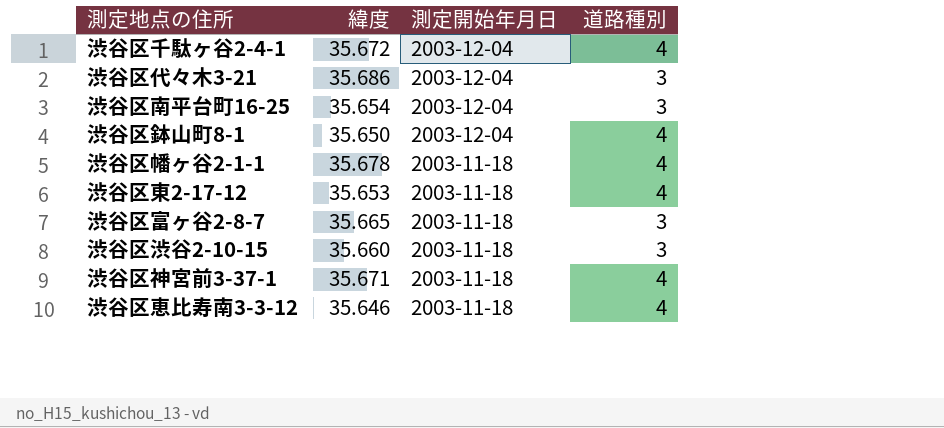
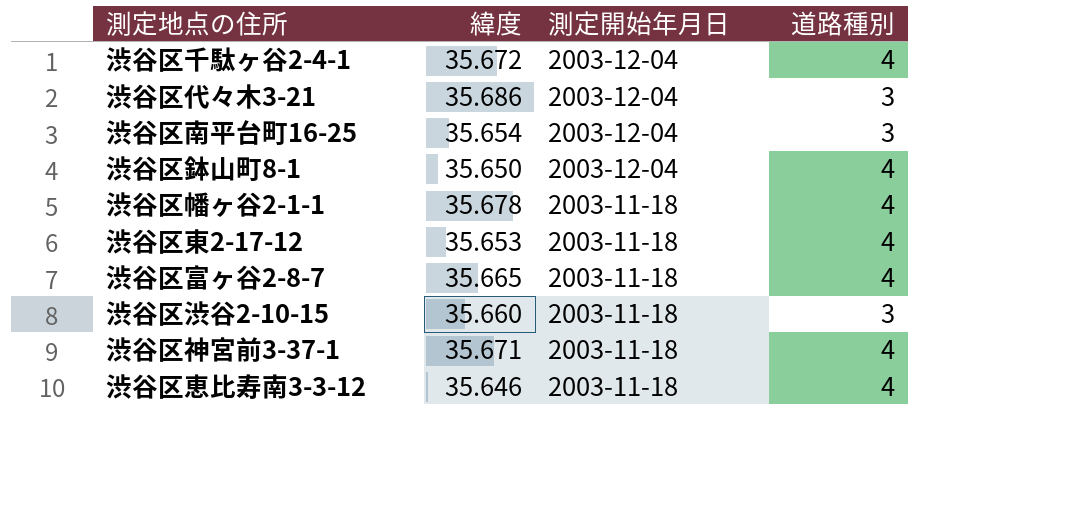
渋谷区富ヶ谷2-8-7 | 道路種別: 3 -> 4

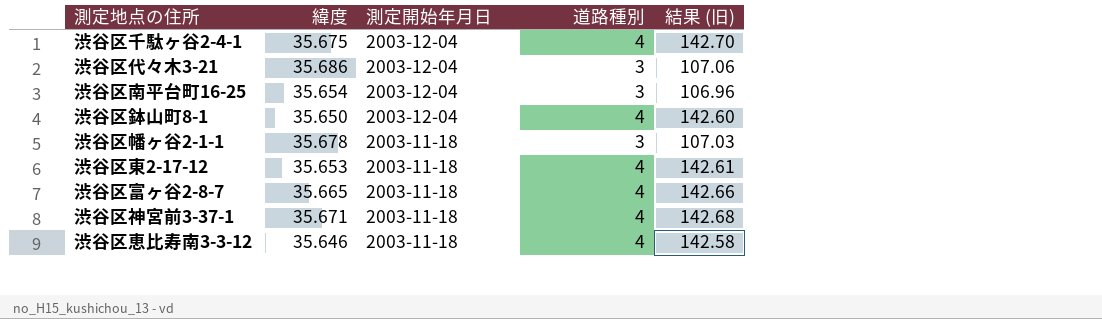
column 結果 (旧) | formula: none -> [緯度] * [道路種別]
row 渋谷区渋谷2-10-15: 35.660 | 2003-11-18 | 3 -> none
渋谷区千駄ヶ谷2-4-1 | 緯度: 35.672 -> 35.675
渋谷区幡ヶ谷2-1-1 | 道路種別: 4 -> 3

